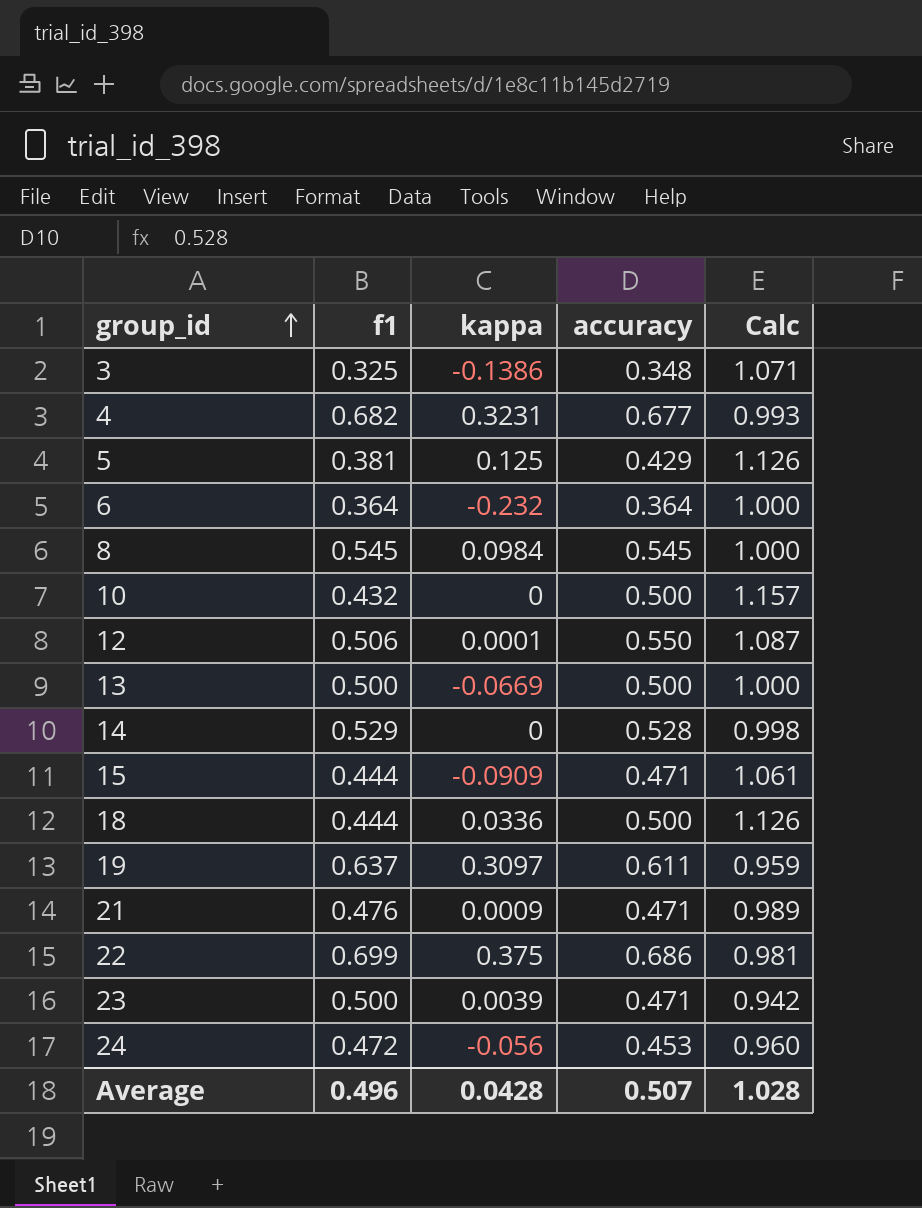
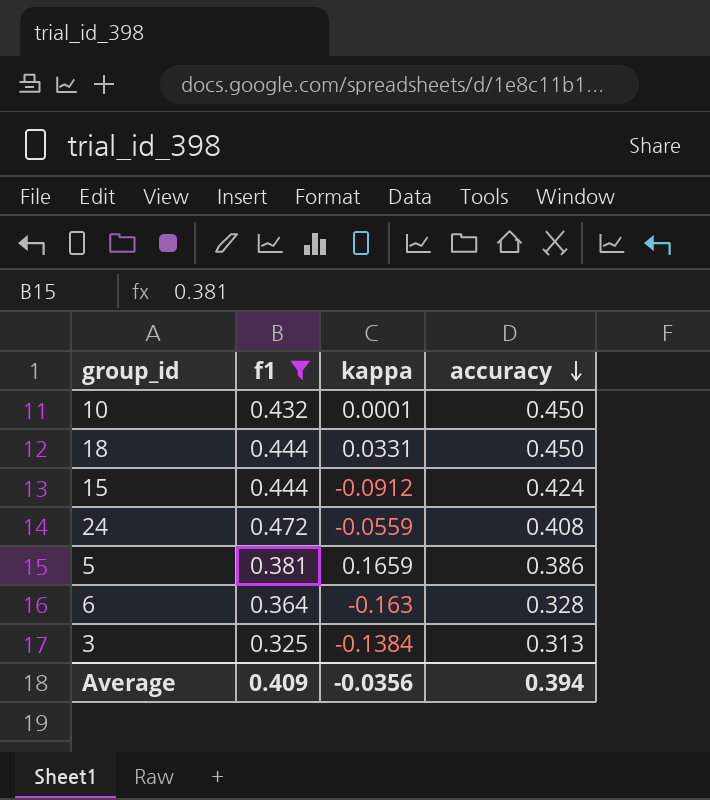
filter: none -> f1 <= 0.472
row order: group_id ascending -> accuracy descending
column Calc | formula: [accuracy] / [f1] -> none
10 | kappa: 0 -> 0.0001
10 | accuracy: 0.500 -> 0.450
18 | kappa: 0.0336 -> 0.0331
18 | accuracy: 0.500 -> 0.450
15 | kappa: -0.0909 -> -0.0912
15 | accuracy: 0.471 -> 0.424
24 | kappa: -0.056 -> -0.0559
24 | accuracy: 0.453 -> 0.408
5 | kappa: 0.125 -> 0.1659
5 | accuracy: 0.429 -> 0.386
6 | kappa: -0.232 -> -0.163
6 | accuracy: 0.364 -> 0.328
3 | kappa: -0.1386 -> -0.1384
3 | accuracy: 0.348 -> 0.313
Average | f1: 0.496 -> 0.409
Average | kappa: 0.0428 -> -0.0356
Average | accuracy: 0.507 -> 0.394

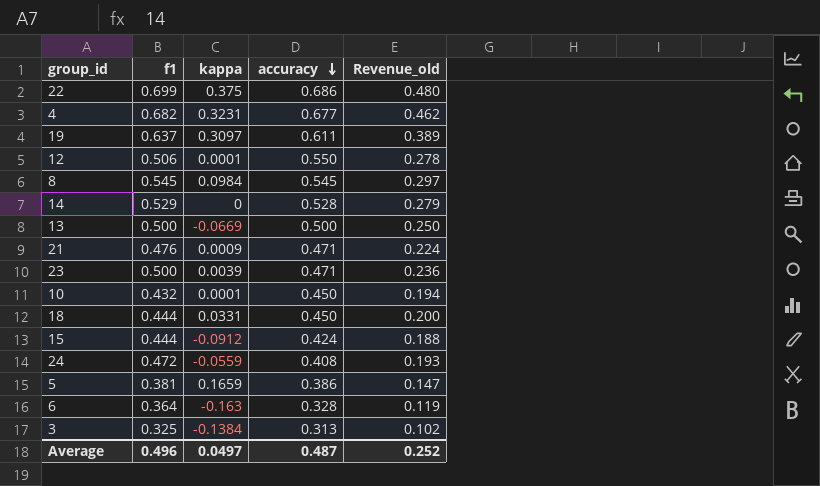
filter: f1 <= 0.472 -> none
column Revenue_old | formula: none -> [f1] * [accuracy]
Average | f1: 0.409 -> 0.496
Average | kappa: -0.0356 -> 0.0497
Average | accuracy: 0.394 -> 0.487

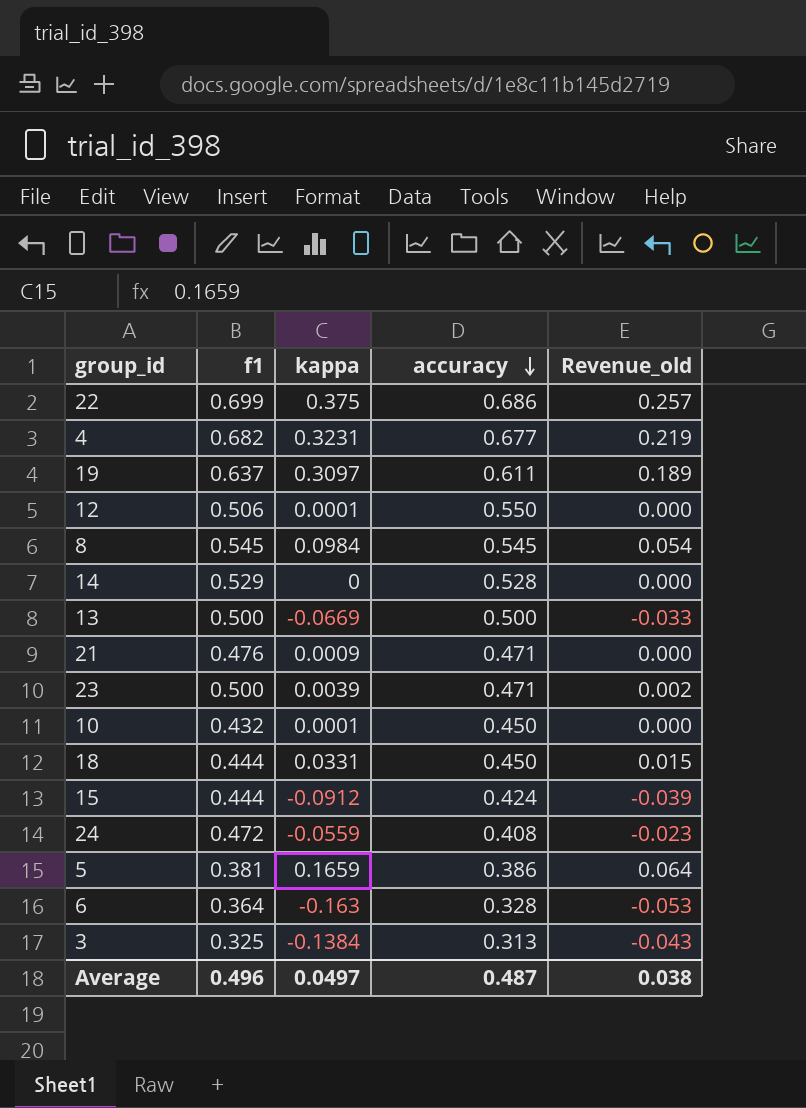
column Revenue_old | formula: [f1] * [accuracy] -> [kappa] * [accuracy]
Average | Revenue_old: 0.252 -> 0.038

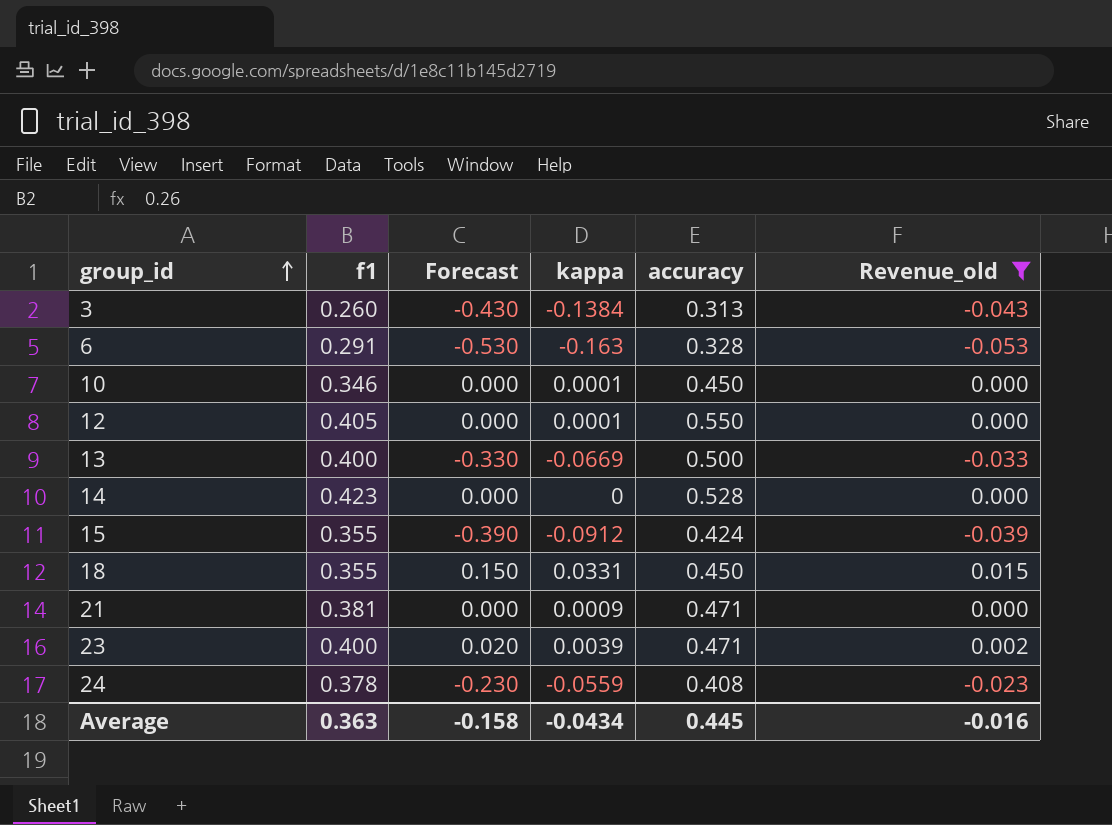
filter: none -> Revenue_old <= 0.015
row order: accuracy descending -> group_id ascending
column Forecast | formula: none -> [Revenue_old] * 10
3 | f1: 0.325 -> 0.260
6 | f1: 0.364 -> 0.291
10 | f1: 0.432 -> 0.346
12 | f1: 0.506 -> 0.405
13 | f1: 0.500 -> 0.400
14 | f1: 0.529 -> 0.423
15 | f1: 0.444 -> 0.355
18 | f1: 0.444 -> 0.355
21 | f1: 0.476 -> 0.381
23 | f1: 0.500 -> 0.400
24 | f1: 0.472 -> 0.378
Average | f1: 0.496 -> 0.363
Average | kappa: 0.0497 -> -0.0434
Average | accuracy: 0.487 -> 0.445
Average | Revenue_old: 0.038 -> -0.016

